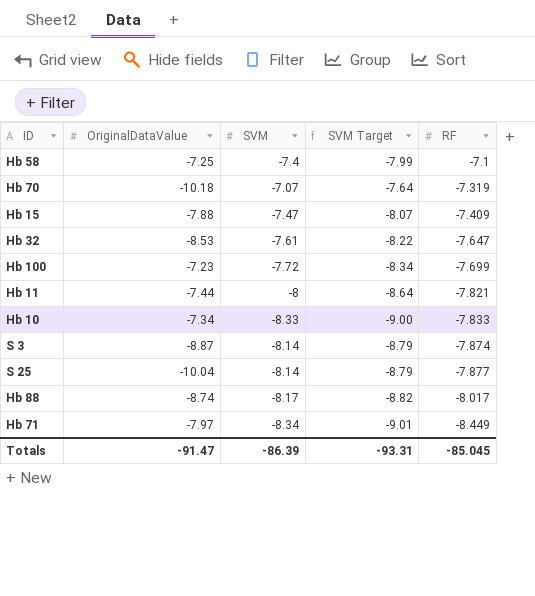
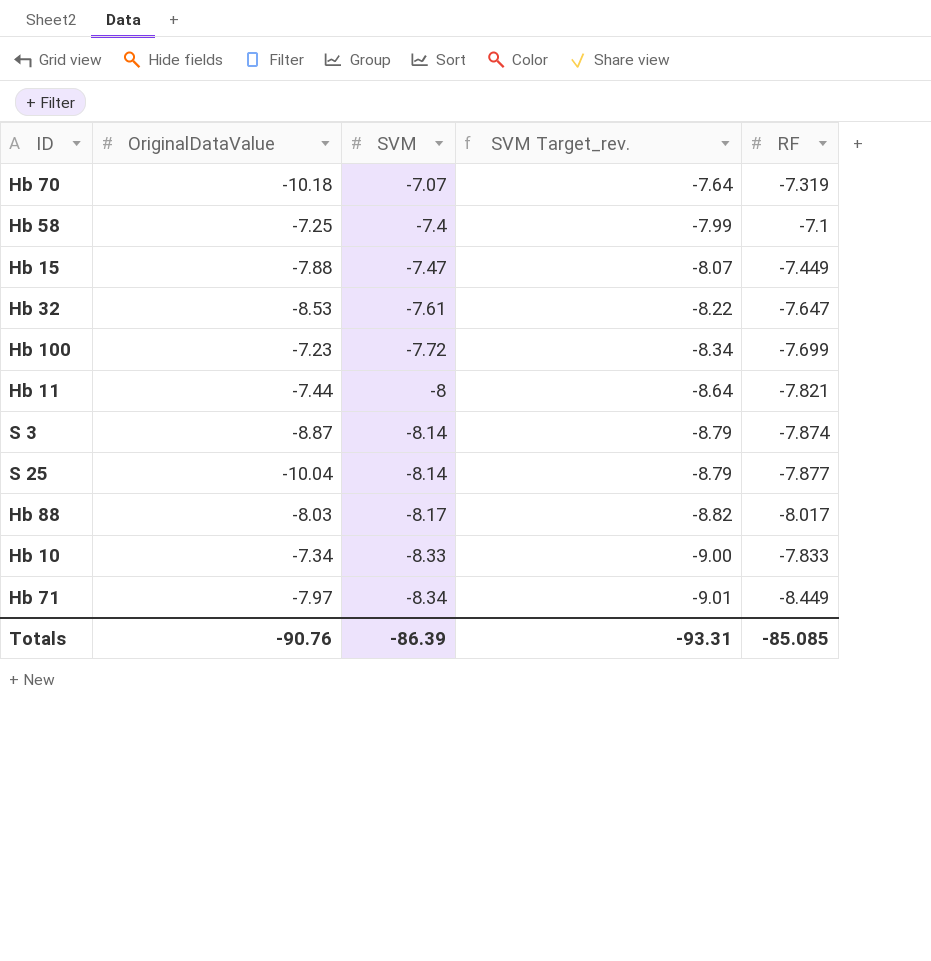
row order: RF descending -> SVM descending
column name: SVM Target -> SVM Target_rev.
Hb 15 | RF: -7.409 -> -7.449
Hb 88 | OriginalDataValue: -8.74 -> -8.03
Totals | OriginalDataValue: -91.47 -> -90.76
Totals | RF: -85.045 -> -85.085

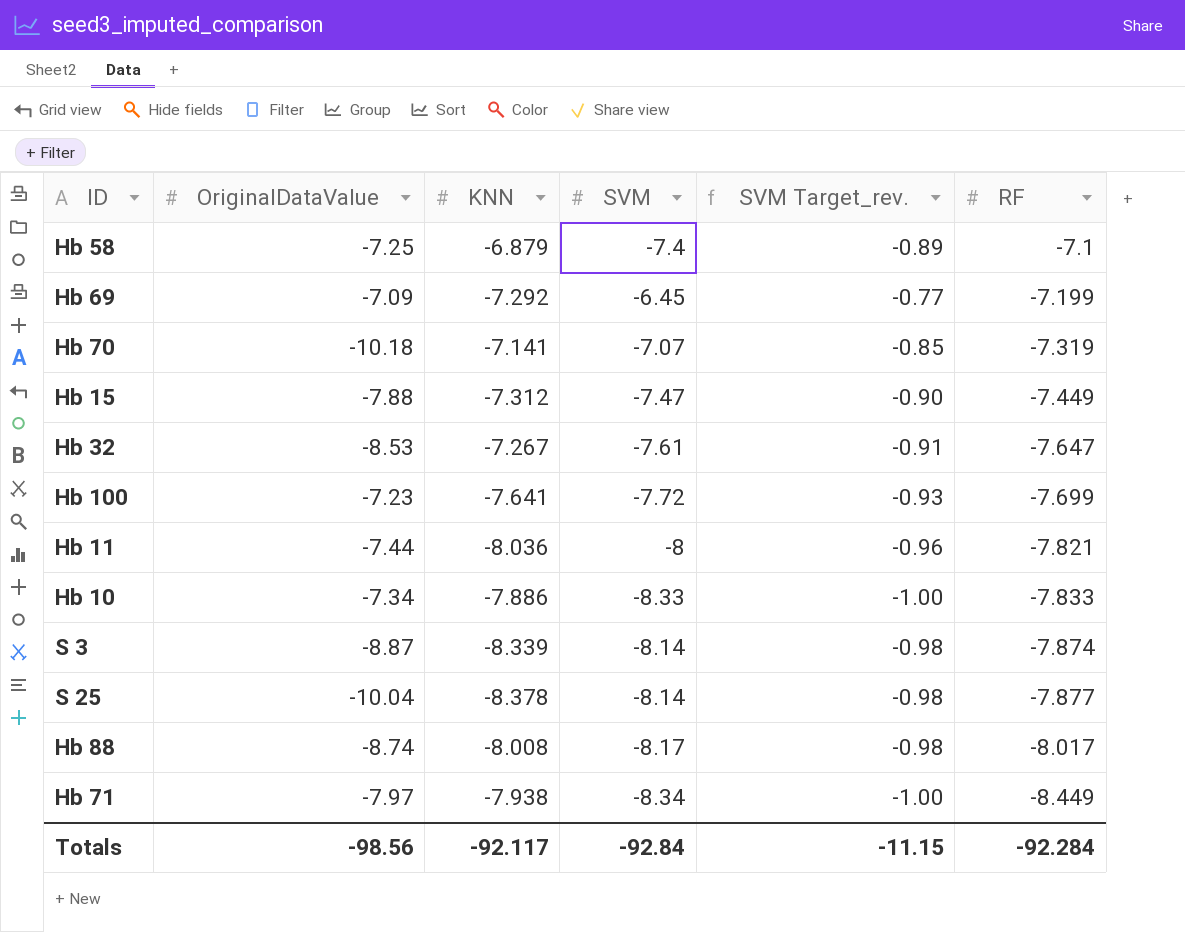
row order: SVM descending -> RF descending
column KNN | position: none -> 3
column SVM Target_rev. | formula: [SVM] * 1.08 -> [SVM] * 0.12
row Hb 69: none -> -7.09 | -7.292 | -6.45 | -0.77 | -7.199
Hb 88 | OriginalDataValue: -8.03 -> -8.74
Totals | OriginalDataValue: -90.76 -> -98.56
Totals | SVM: -86.39 -> -92.84
Totals | SVM Target_rev.: -93.31 -> -11.15
Totals | RF: -85.085 -> -92.284

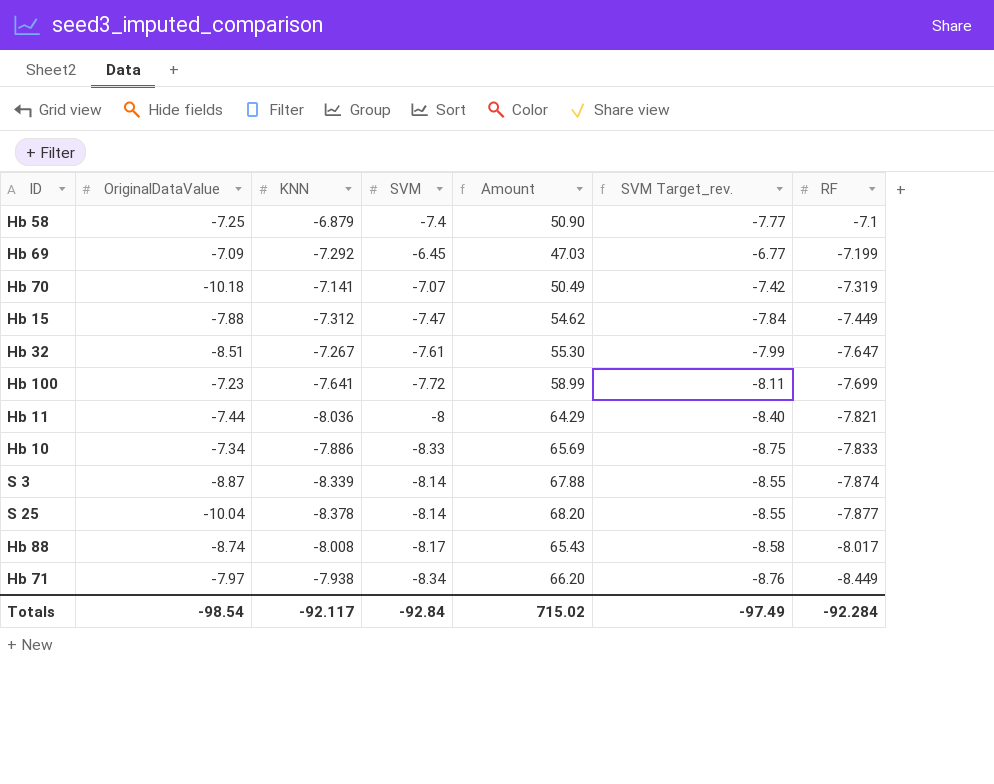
column Amount | formula: none -> [KNN] * [SVM]
column SVM Target_rev. | formula: [SVM] * 0.12 -> [SVM] * 1.05
Hb 32 | OriginalDataValue: -8.53 -> -8.51
Totals | OriginalDataValue: -98.56 -> -98.54
Totals | SVM Target_rev.: -11.15 -> -97.49

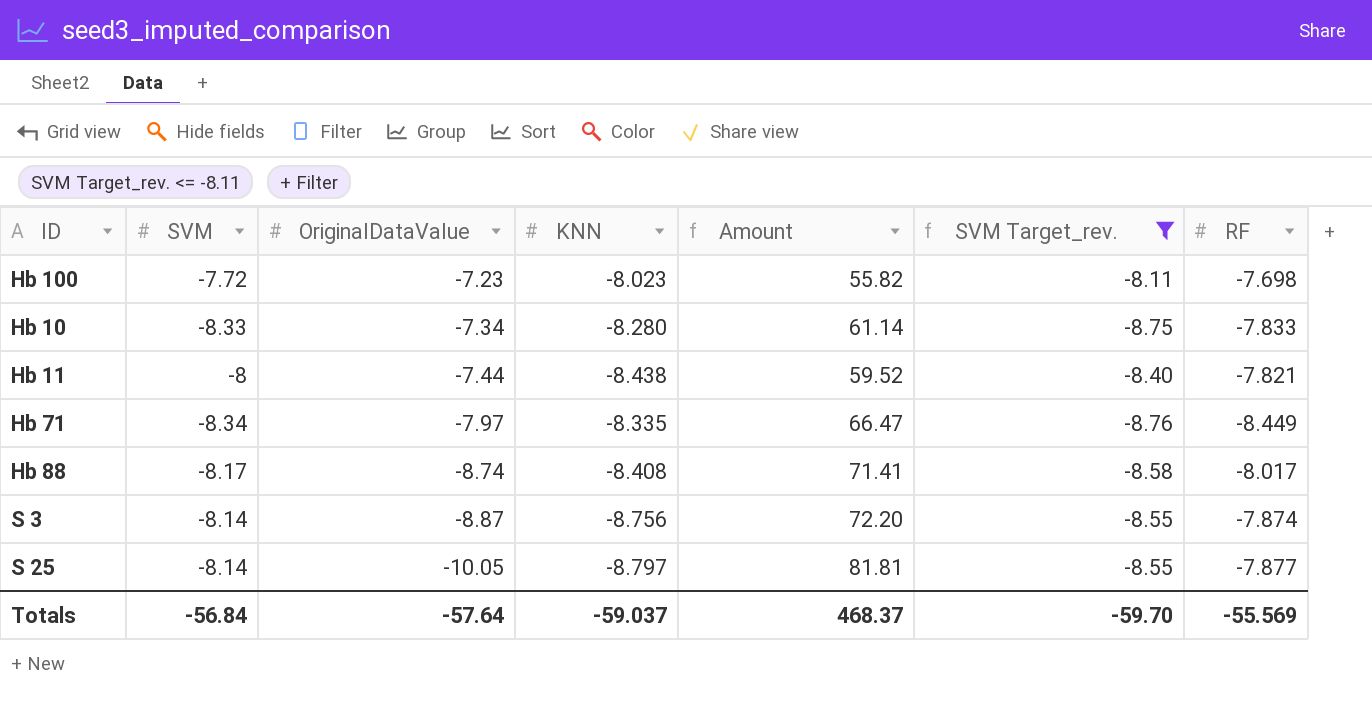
filter: none -> SVM Target_rev. <= -8.11
row order: RF descending -> OriginalDataValue descending
column SVM | position: 4 -> 2
column Amount | formula: [KNN] * [SVM] -> [SVM] * [OriginalDataValue]
Hb 100 | KNN: -7.641 -> -8.023
Hb 100 | RF: -7.699 -> -7.698
Hb 10 | KNN: -7.886 -> -8.280
Hb 11 | KNN: -8.036 -> -8.438
Hb 71 | KNN: -7.938 -> -8.335
Hb 88 | KNN: -8.008 -> -8.408
S 3 | KNN: -8.339 -> -8.756
S 25 | OriginalDataValue: -10.04 -> -10.05
S 25 | KNN: -8.378 -> -8.797
Totals | SVM: -92.84 -> -56.84
Totals | OriginalDataValue: -98.54 -> -57.64
Totals | KNN: -92.117 -> -59.037
Totals | Amount: 715.02 -> 468.37
Totals | SVM Target_rev.: -97.49 -> -59.70
Totals | RF: -92.284 -> -55.569

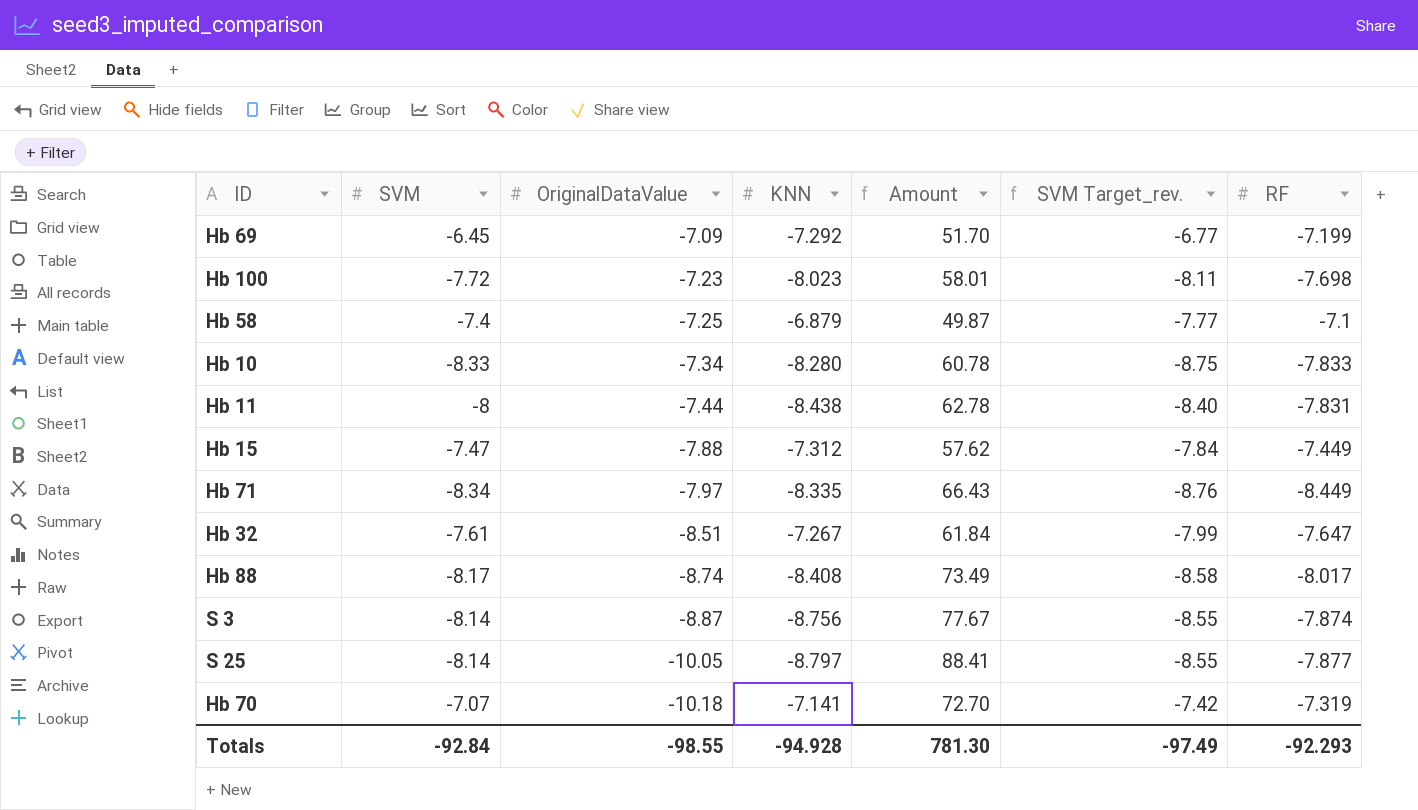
filter: SVM Target_rev. <= -8.11 -> none
column Amount | formula: [SVM] * [OriginalDataValue] -> [OriginalDataValue] * [KNN]
Hb 11 | RF: -7.821 -> -7.831
Totals | SVM: -56.84 -> -92.84
Totals | OriginalDataValue: -57.64 -> -98.55
Totals | KNN: -59.037 -> -94.928
Totals | Amount: 468.37 -> 781.30
Totals | SVM Target_rev.: -59.70 -> -97.49
Totals | RF: -55.569 -> -92.293

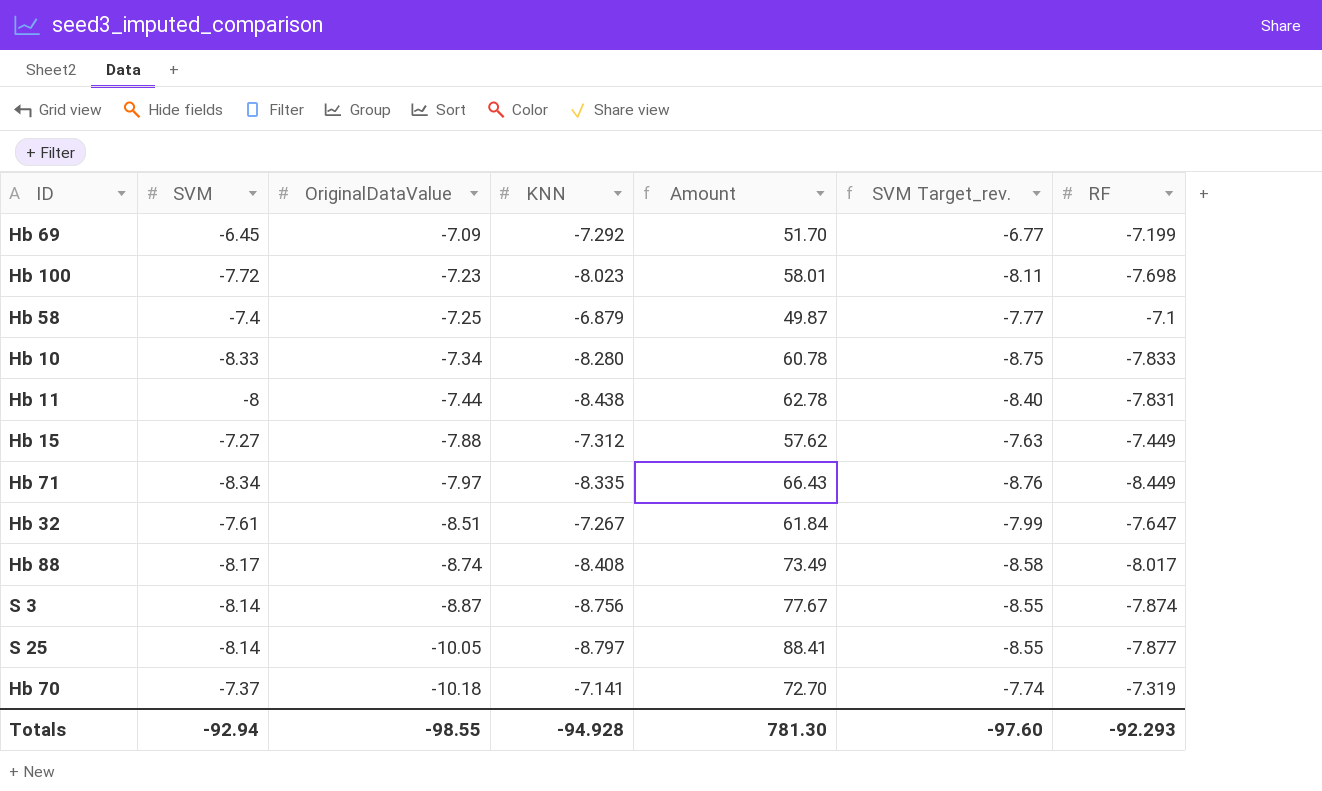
Hb 15 | SVM: -7.47 -> -7.27
Hb 15 | SVM Target_rev.: -7.84 -> -7.63
Hb 70 | SVM: -7.07 -> -7.37
Hb 70 | SVM Target_rev.: -7.42 -> -7.74
Totals | SVM: -92.84 -> -92.94
Totals | SVM Target_rev.: -97.49 -> -97.60

